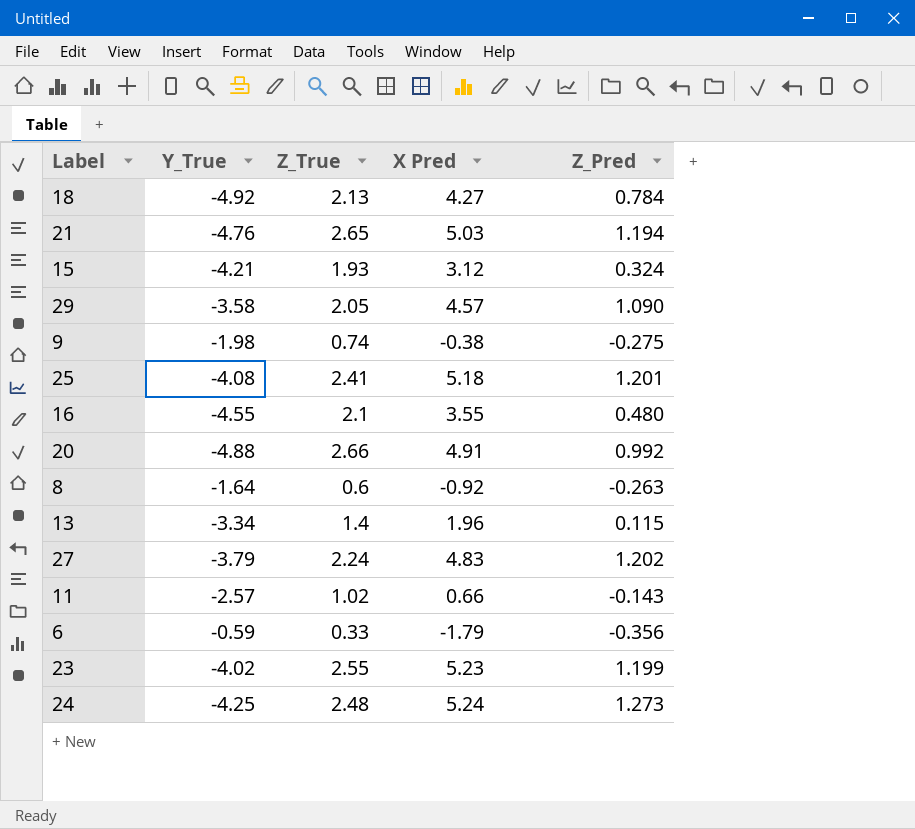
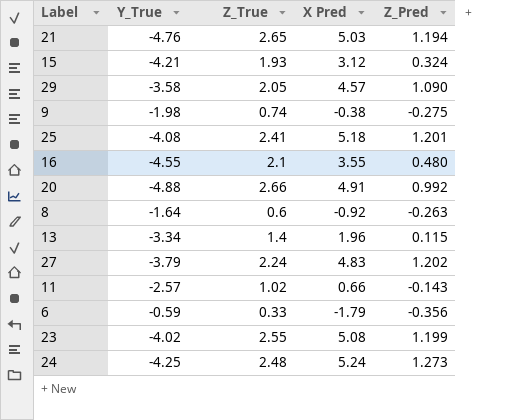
row 18: -4.92 | 2.13 | 4.27 | 0.784 -> none
23 | X Pred: 5.23 -> 5.08

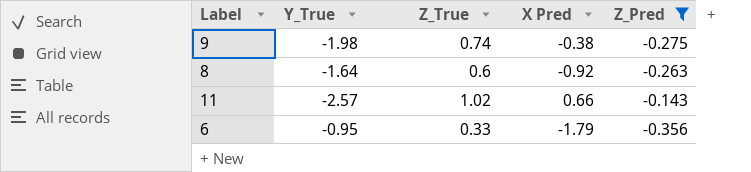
filter: none -> Z_Pred <= -0.143
6 | Y_True: -0.59 -> -0.95

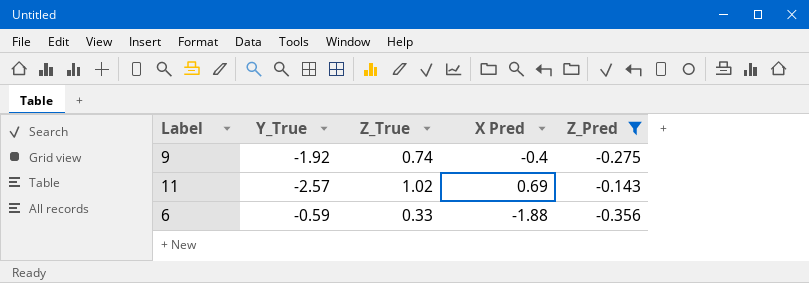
row 8: -1.64 | 0.6 | -0.92 | -0.263 -> none
9 | Y_True: -1.98 -> -1.92
9 | X Pred: -0.38 -> -0.4
11 | X Pred: 0.66 -> 0.69
6 | Y_True: -0.95 -> -0.59
6 | X Pred: -1.79 -> -1.88

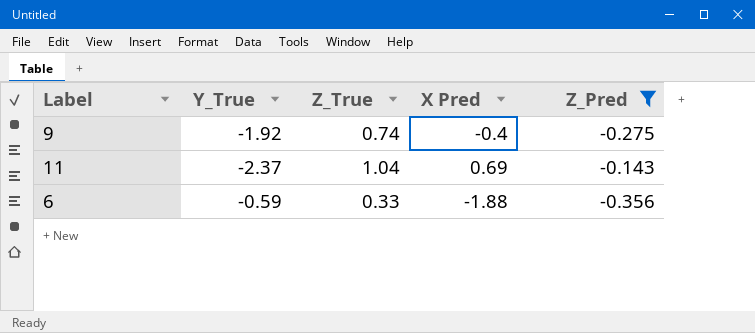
11 | Y_True: -2.57 -> -2.37
11 | Z_True: 1.02 -> 1.04

